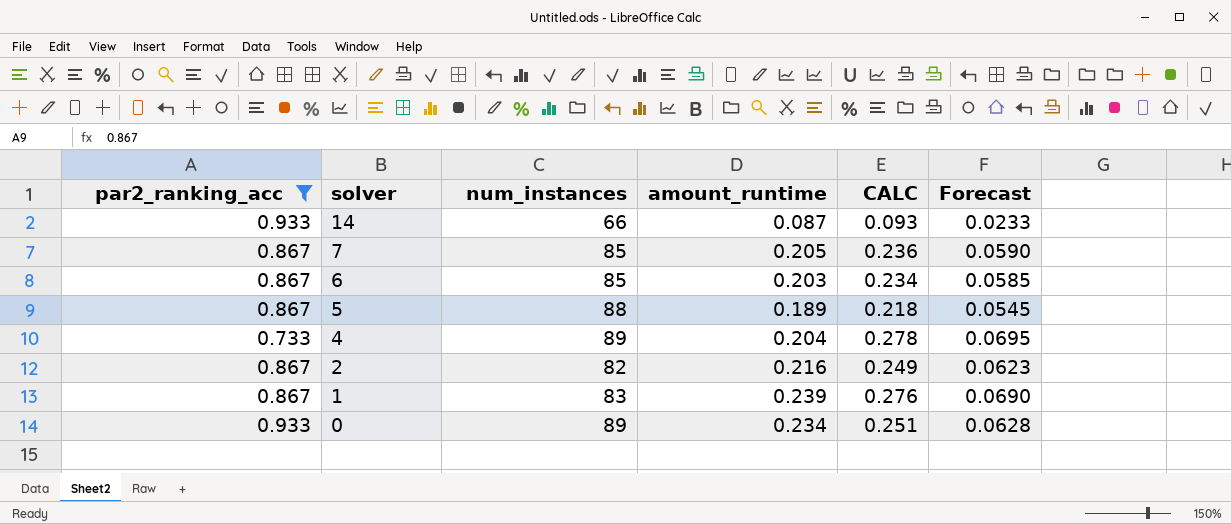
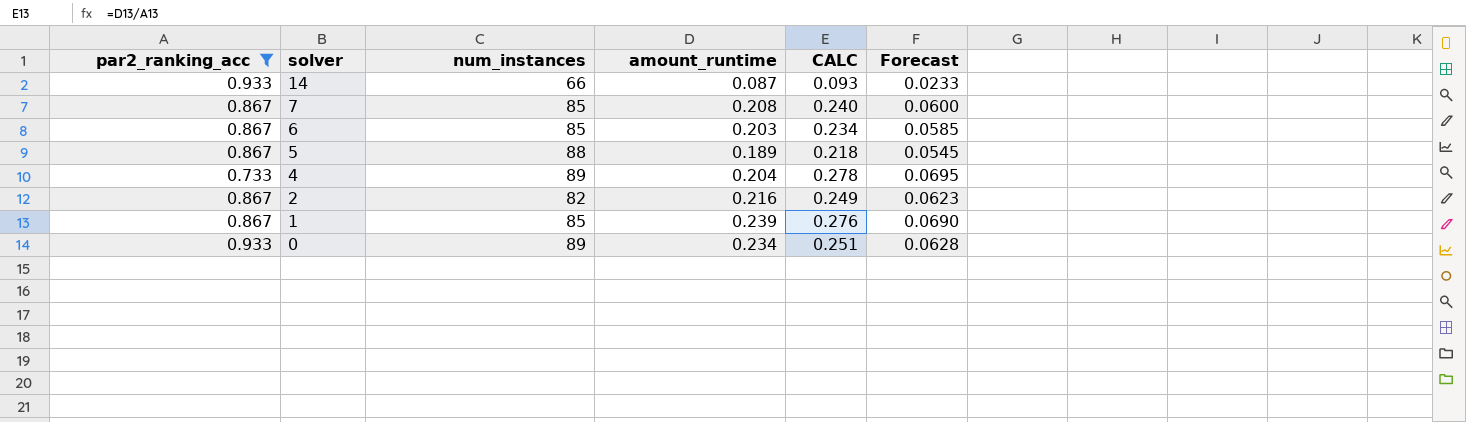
7 | amount_runtime: 0.205 -> 0.208
7 | CALC: 0.236 -> 0.240
7 | Forecast: 0.0590 -> 0.0600
1 | num_instances: 83 -> 85

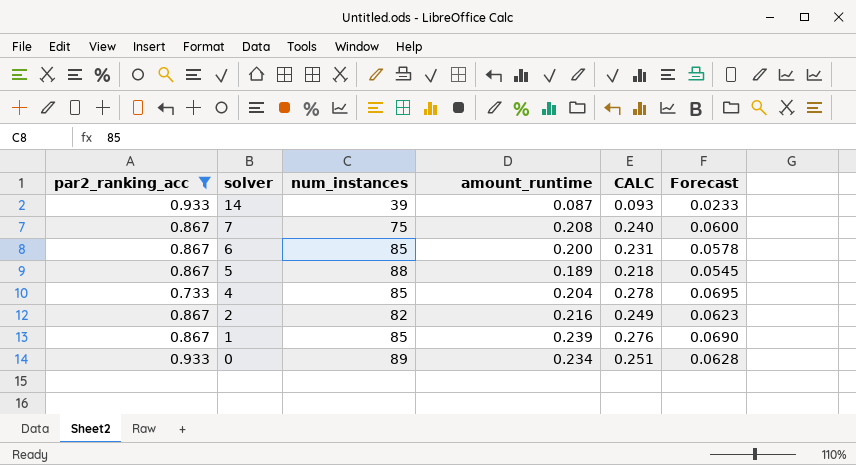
14 | num_instances: 66 -> 39
7 | num_instances: 85 -> 75
6 | amount_runtime: 0.203 -> 0.200
6 | CALC: 0.234 -> 0.231
6 | Forecast: 0.0585 -> 0.0578
4 | num_instances: 89 -> 85

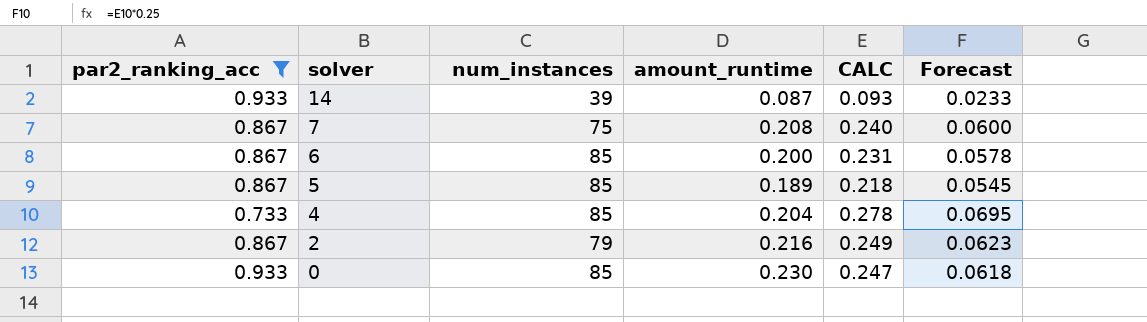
row 1: 0.867 | 85 | 0.239 | 0.276 | 0.0690 -> none
5 | num_instances: 88 -> 85
2 | num_instances: 82 -> 79
0 | num_instances: 89 -> 85
0 | amount_runtime: 0.234 -> 0.230
0 | CALC: 0.251 -> 0.247
0 | Forecast: 0.0628 -> 0.0618

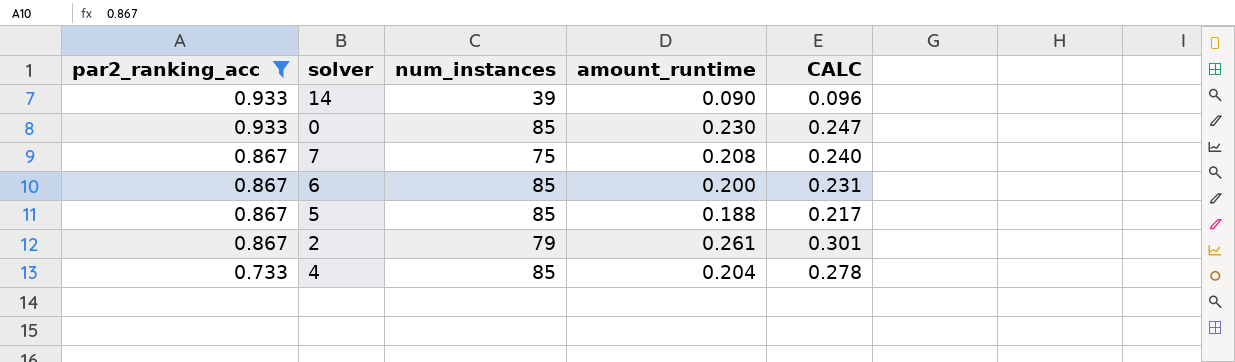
row order: solver descending -> par2_ranking_acc descending
column Forecast | formula: [CALC] * 0.25 -> none
14 | amount_runtime: 0.087 -> 0.090
14 | CALC: 0.093 -> 0.096
5 | amount_runtime: 0.189 -> 0.188
5 | CALC: 0.218 -> 0.217
2 | amount_runtime: 0.216 -> 0.261
2 | CALC: 0.249 -> 0.301

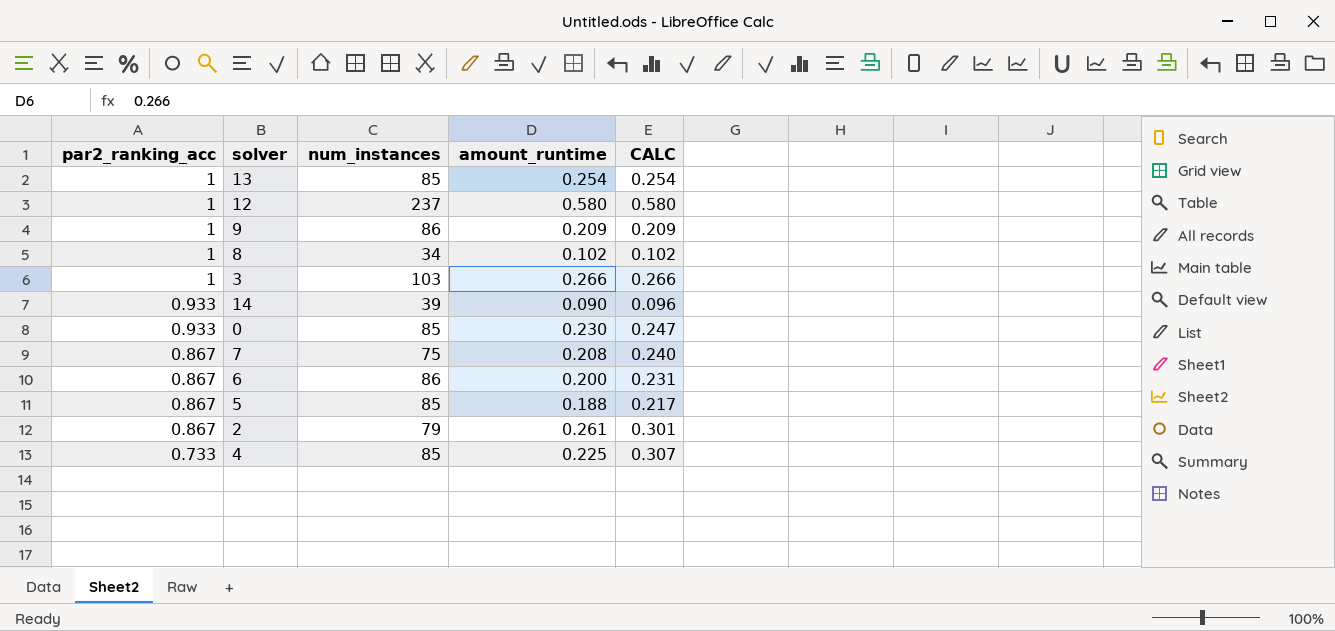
filter: par2_ranking_acc != 1 -> none
6 | num_instances: 85 -> 86
4 | amount_runtime: 0.204 -> 0.225
4 | CALC: 0.278 -> 0.307

